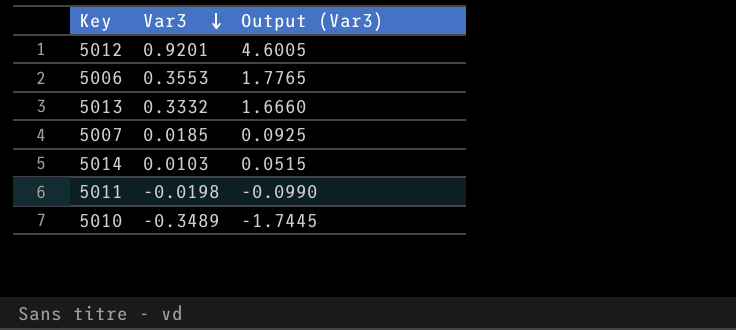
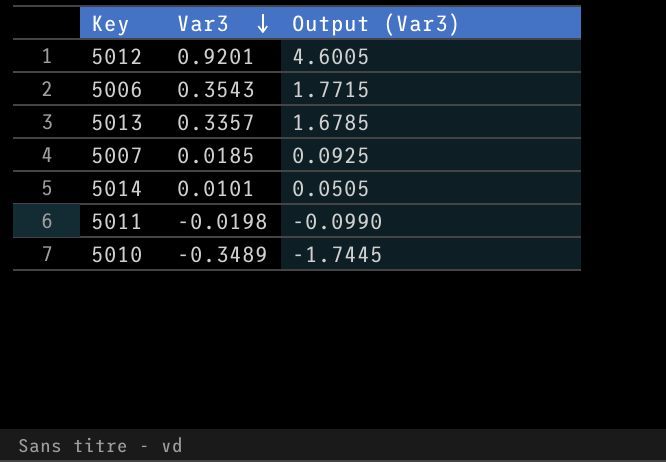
5006 | Var3: 0.3553 -> 0.3543
5006 | Output (Var3): 1.7765 -> 1.7715
5013 | Var3: 0.3332 -> 0.3357
5013 | Output (Var3): 1.6660 -> 1.6785
5014 | Var3: 0.0103 -> 0.0101
5014 | Output (Var3): 0.0515 -> 0.0505

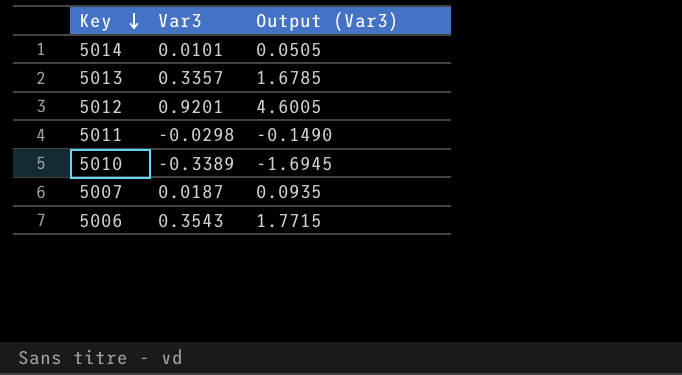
row order: Var3 descending -> Key descending
5011 | Var3: -0.0198 -> -0.0298
5011 | Output (Var3): -0.0990 -> -0.1490
5010 | Var3: -0.3489 -> -0.3389
5010 | Output (Var3): -1.7445 -> -1.6945
5007 | Var3: 0.0185 -> 0.0187
5007 | Output (Var3): 0.0925 -> 0.0935

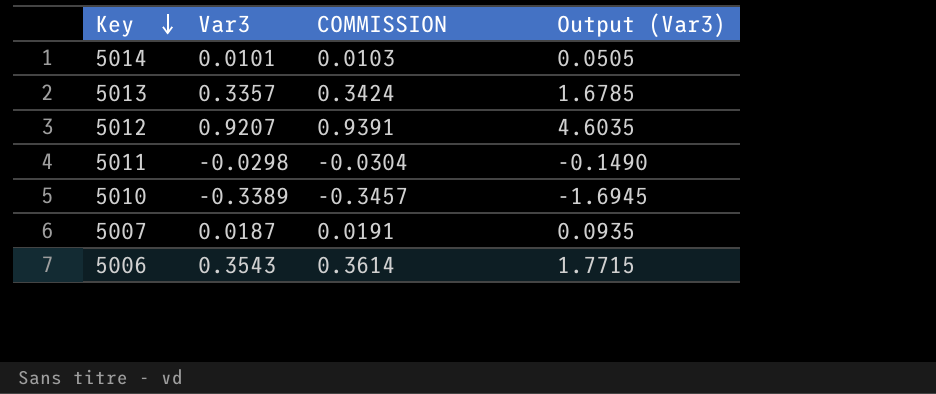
column COMMISSION | formula: none -> [Var3] * 1.02
5012 | Var3: 0.9201 -> 0.9207
5012 | Output (Var3): 4.6005 -> 4.6035

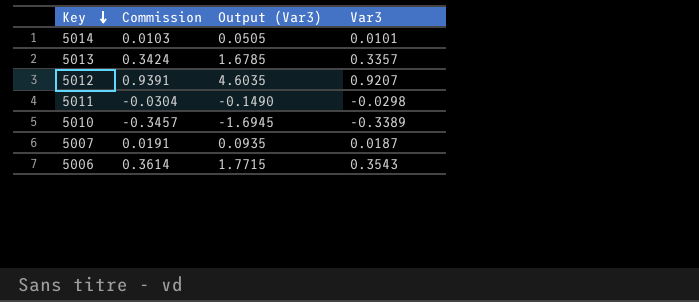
column name: COMMISSION -> Commission
column Var3 | position: 2 -> 4

